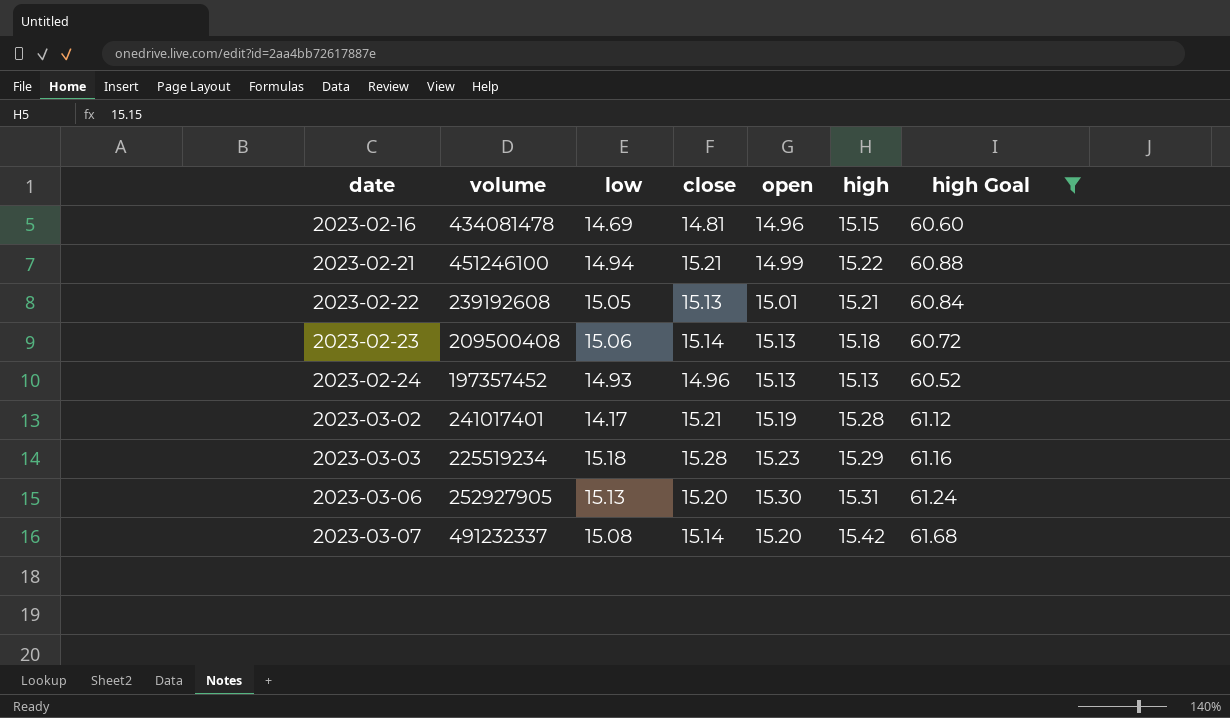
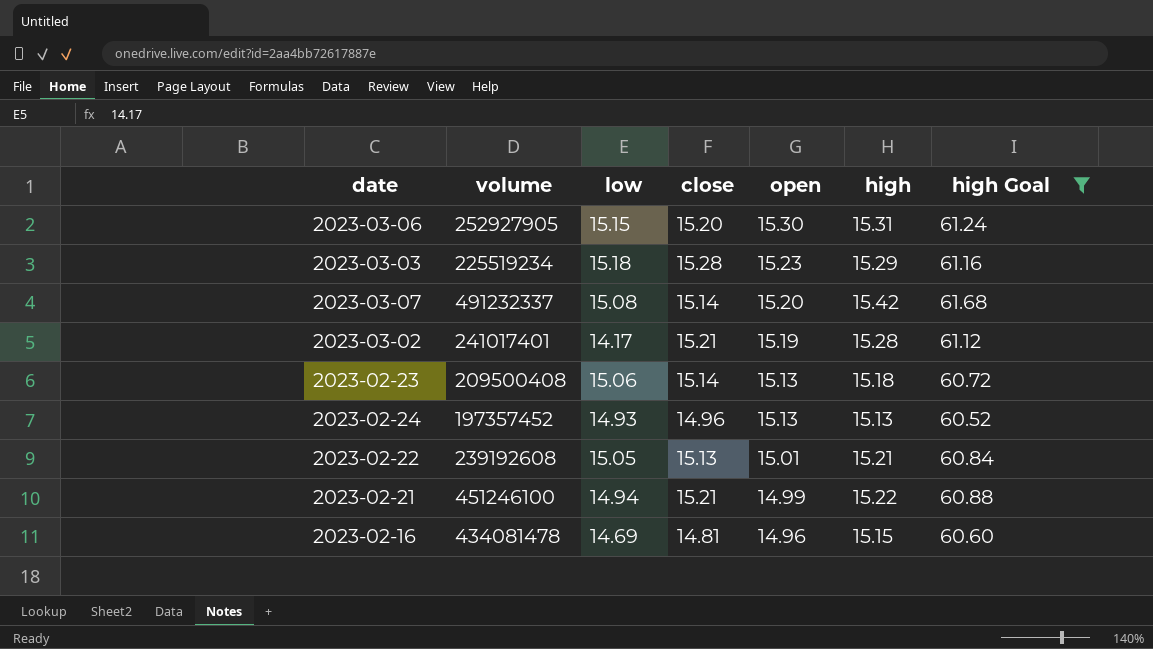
row order: date ascending -> open descending
2023-03-06 | low: 15.13 -> 15.15

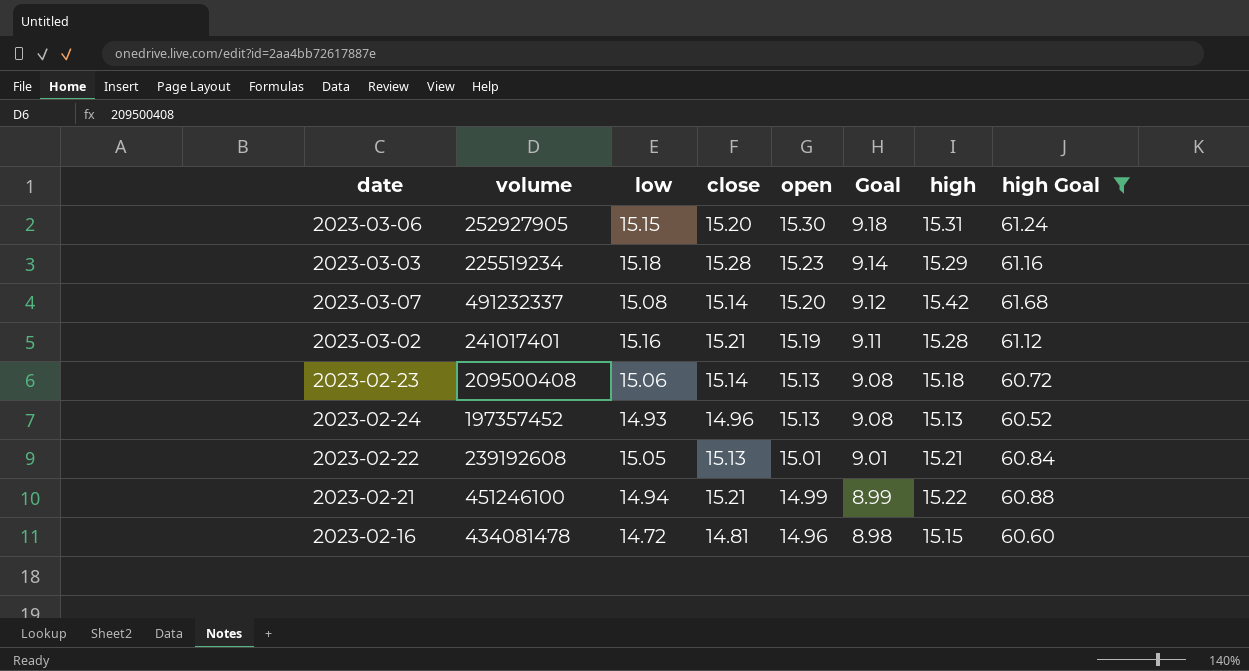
column Goal | formula: none -> [open] * 0.6
2023-03-02 | low: 14.17 -> 15.16
2023-02-16 | low: 14.69 -> 14.72

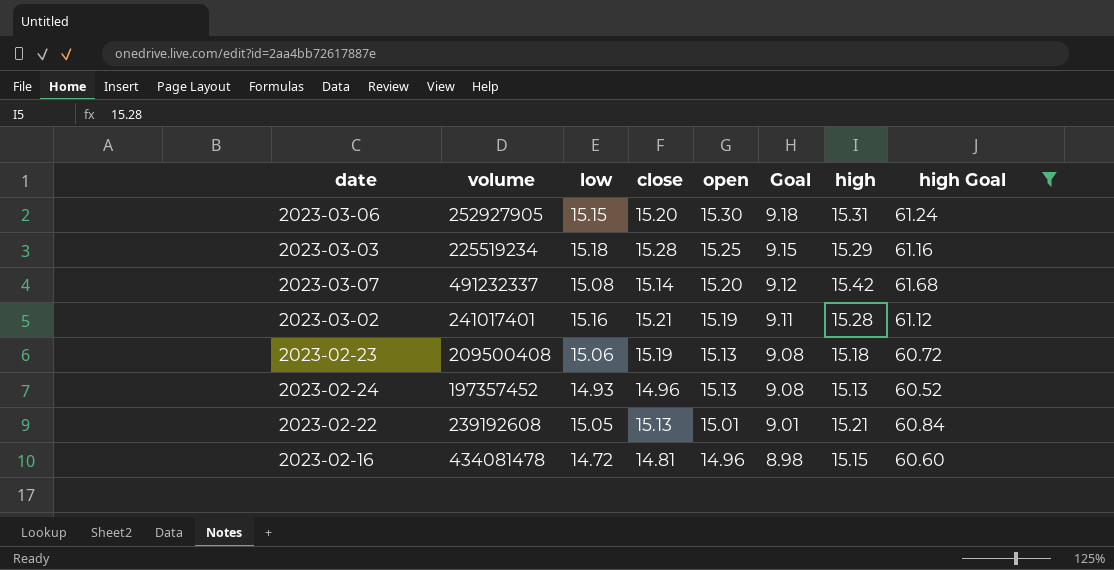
row 2023-02-21: 451246100 | 14.94 | 15.21 | 14.99 | 8.99 | 15.22 | 60.88 -> none
2023-03-03 | open: 15.23 -> 15.25
2023-03-03 | Goal: 9.14 -> 9.15
2023-02-23 | close: 15.14 -> 15.19

